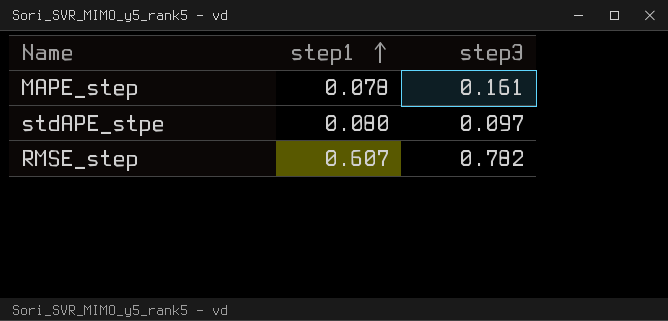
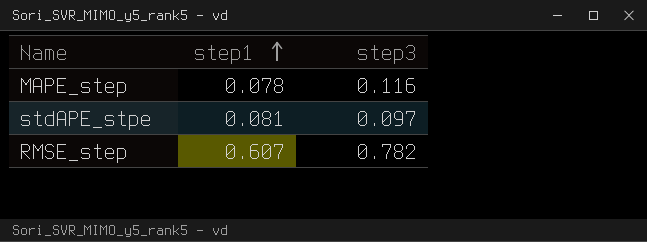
MAPE_step | step3: 0.161 -> 0.116
stdAPE_stpe | step1: 0.080 -> 0.081

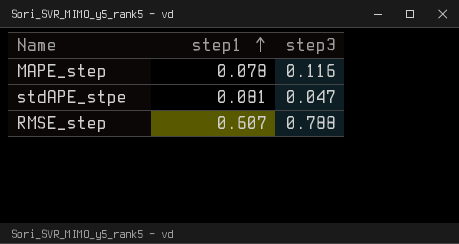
stdAPE_stpe | step3: 0.097 -> 0.047
RMSE_step | step3: 0.782 -> 0.788

